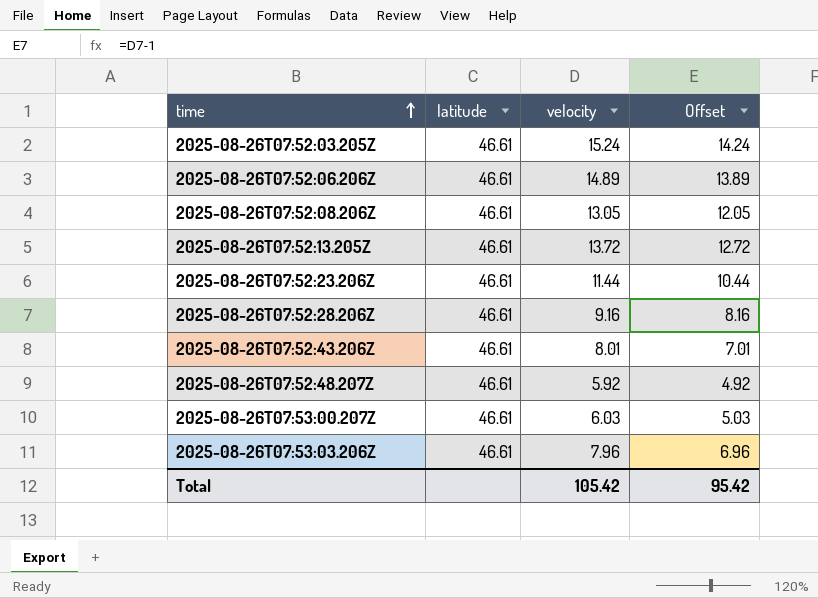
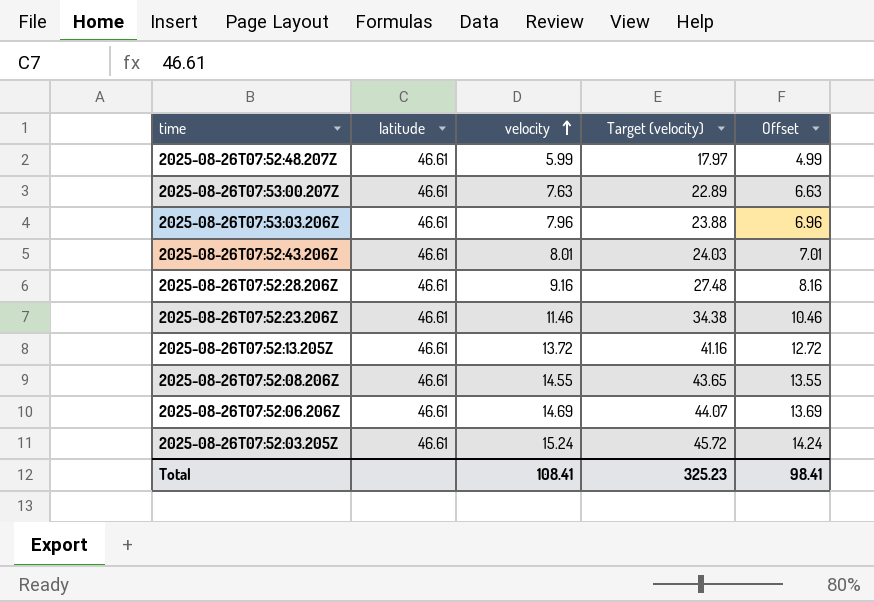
row order: time ascending -> velocity ascending
column Target (velocity) | formula: none -> [velocity] * 3
2025-08-26T07:52:48.207Z | velocity: 5.92 -> 5.99
2025-08-26T07:52:48.207Z | Offset: 4.92 -> 4.99
2025-08-26T07:53:00.207Z | velocity: 6.03 -> 7.63
2025-08-26T07:53:00.207Z | Offset: 5.03 -> 6.63
2025-08-26T07:52:23.206Z | velocity: 11.44 -> 11.46
2025-08-26T07:52:23.206Z | Offset: 10.44 -> 10.46
2025-08-26T07:52:08.206Z | velocity: 13.05 -> 14.55
2025-08-26T07:52:08.206Z | Offset: 12.05 -> 13.55
2025-08-26T07:52:06.206Z | velocity: 14.89 -> 14.69
2025-08-26T07:52:06.206Z | Offset: 13.89 -> 13.69
Total | velocity: 105.42 -> 108.41
Total | Offset: 95.42 -> 98.41

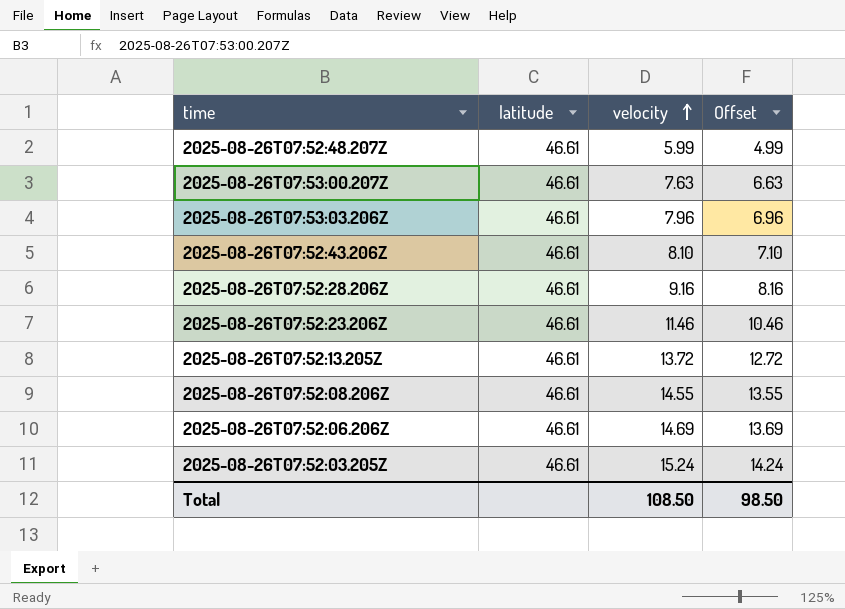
column Target (velocity) | formula: [velocity] * 3 -> none
2025-08-26T07:52:43.206Z | velocity: 8.01 -> 8.10
2025-08-26T07:52:43.206Z | Offset: 7.01 -> 7.10
Total | velocity: 108.41 -> 108.50
Total | Offset: 98.41 -> 98.50

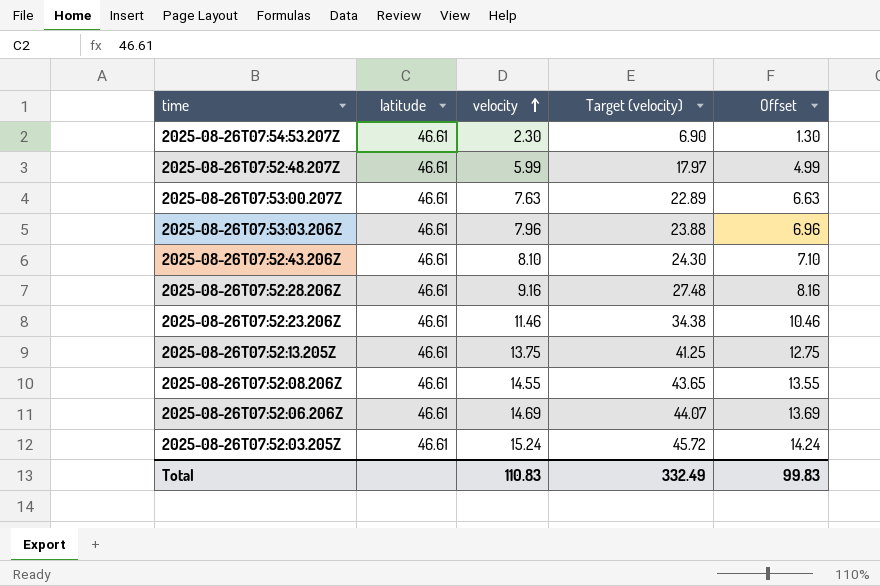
column Target (velocity) | formula: none -> [velocity] * 3
row 2025-08-26T07:54:53.207Z: none -> 46.61 | 2.30 | 6.90 | 1.30
2025-08-26T07:52:13.205Z | velocity: 13.72 -> 13.75
2025-08-26T07:52:13.205Z | Offset: 12.72 -> 12.75
Total | velocity: 108.50 -> 110.83
Total | Offset: 98.50 -> 99.83

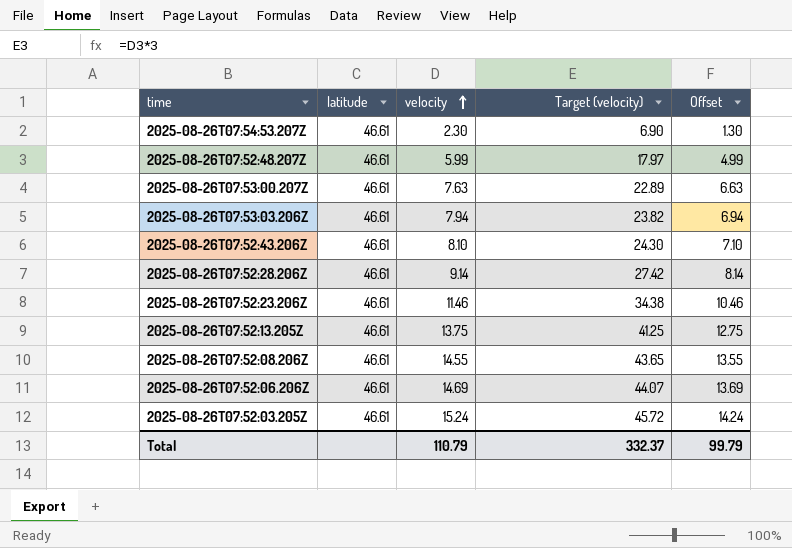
2025-08-26T07:53:03.206Z | velocity: 7.96 -> 7.94
2025-08-26T07:53:03.206Z | Target (velocity): 23.88 -> 23.82
2025-08-26T07:53:03.206Z | Offset: 6.96 -> 6.94
2025-08-26T07:52:28.206Z | velocity: 9.16 -> 9.14
2025-08-26T07:52:28.206Z | Target (velocity): 27.48 -> 27.42
2025-08-26T07:52:28.206Z | Offset: 8.16 -> 8.14
Total | velocity: 110.83 -> 110.79
Total | Target (velocity): 332.49 -> 332.37
Total | Offset: 99.83 -> 99.79

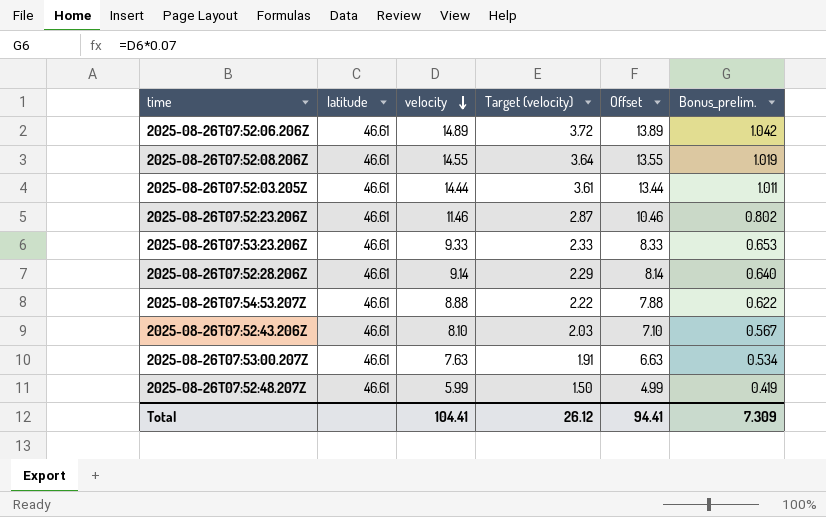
row order: velocity ascending -> velocity descending
column Target (velocity) | formula: [velocity] * 3 -> [velocity] * 0.25
column Bonus_prelim. | formula: none -> [velocity] * 0.07
row 2025-08-26T07:53:03.206Z: 46.61 | 7.94 | 23.82 | 6.94 -> none
row 2025-08-26T07:52:13.205Z: 46.61 | 13.75 | 41.25 | 12.75 -> none
2025-08-26T07:52:06.206Z | velocity: 14.69 -> 14.89
2025-08-26T07:52:06.206Z | Offset: 13.69 -> 13.89
2025-08-26T07:52:03.205Z | velocity: 15.24 -> 14.44
2025-08-26T07:52:03.205Z | Offset: 14.24 -> 13.44
row 2025-08-26T07:53:23.206Z: none -> 46.61 | 9.33 | 2.33 | 8.33 | 0.653
2025-08-26T07:54:53.207Z | velocity: 2.30 -> 8.88
2025-08-26T07:54:53.207Z | Offset: 1.30 -> 7.88
Total | velocity: 110.79 -> 104.41
Total | Target (velocity): 332.37 -> 26.12
Total | Offset: 99.79 -> 94.41

